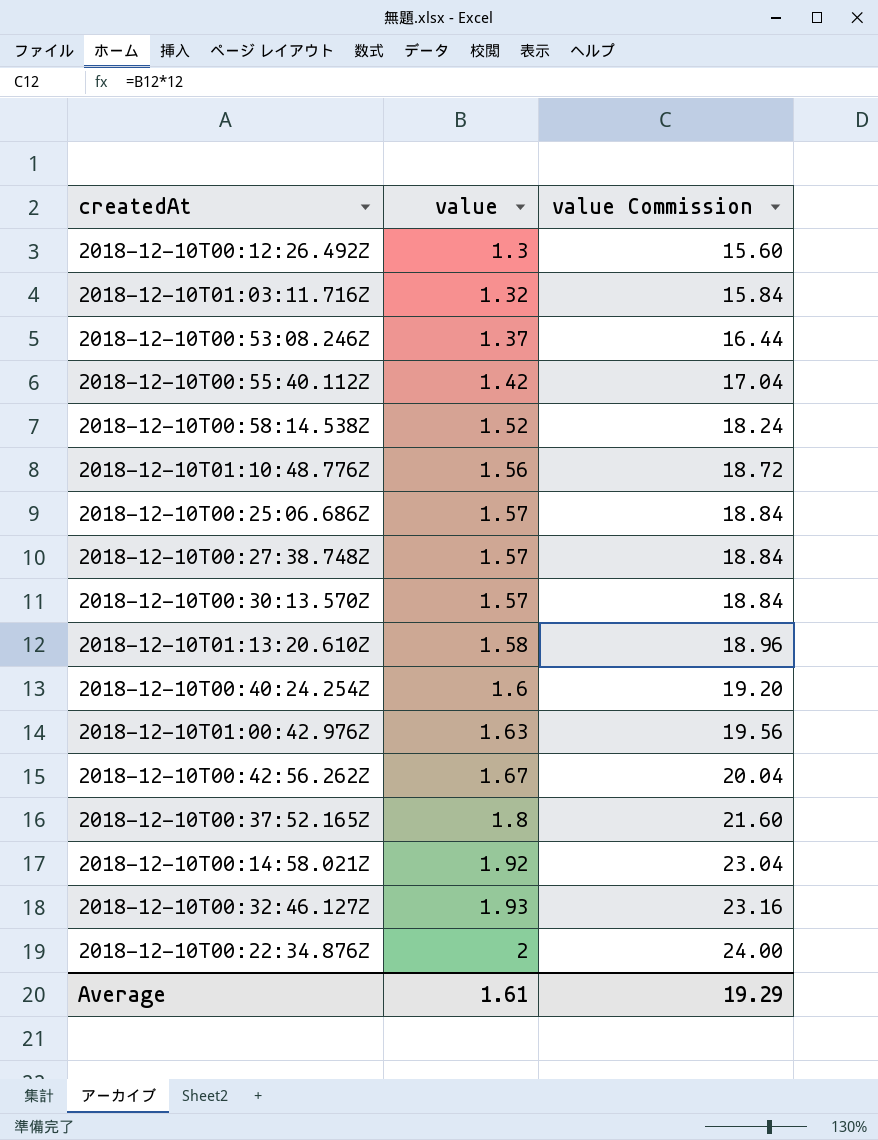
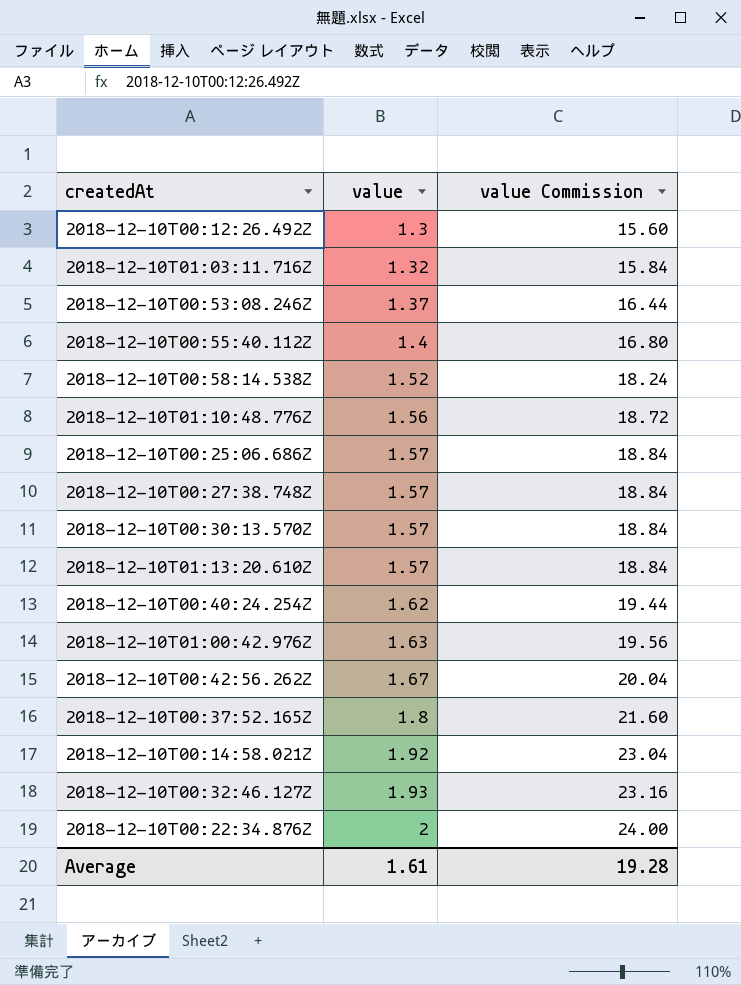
2018-12-10T00:55:40.112Z | value: 1.42 -> 1.4
2018-12-10T00:55:40.112Z | value Commission: 17.04 -> 16.80
2018-12-10T01:13:20.610Z | value: 1.58 -> 1.57
2018-12-10T01:13:20.610Z | value Commission: 18.96 -> 18.84
2018-12-10T00:40:24.254Z | value: 1.6 -> 1.62
2018-12-10T00:40:24.254Z | value Commission: 19.20 -> 19.44
Average | value Commission: 19.29 -> 19.28

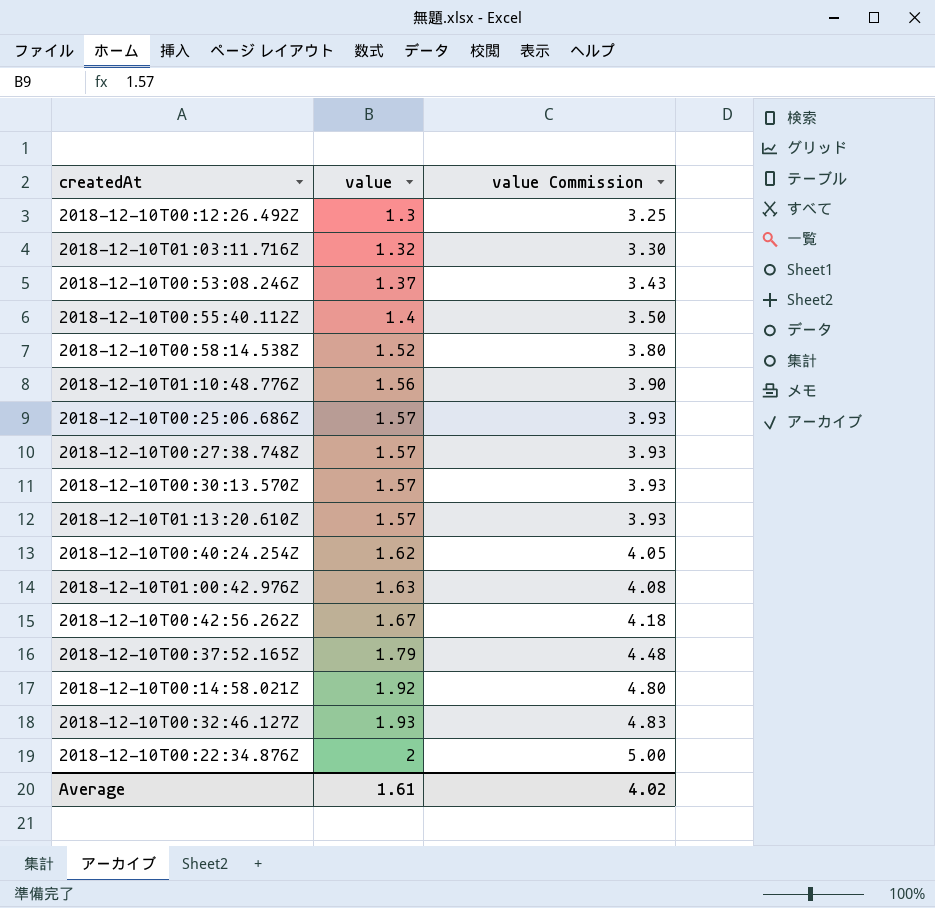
column value Commission | formula: [value] * 12 -> [value] * 2.5
2018-12-10T00:37:52.165Z | value: 1.8 -> 1.79
Average | value Commission: 19.28 -> 4.02

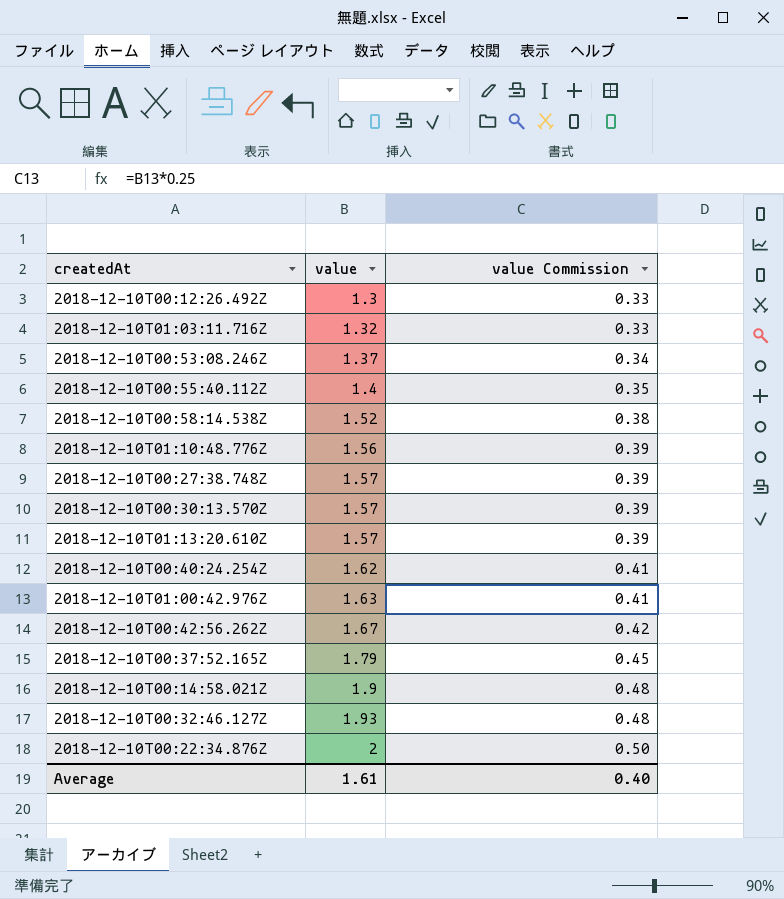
column value Commission | formula: [value] * 2.5 -> [value] * 0.25
row 2018-12-10T00:25:06.686Z: 1.57 | 3.93 -> none
2018-12-10T00:14:58.021Z | value: 1.92 -> 1.9
Average | value Commission: 4.02 -> 0.40

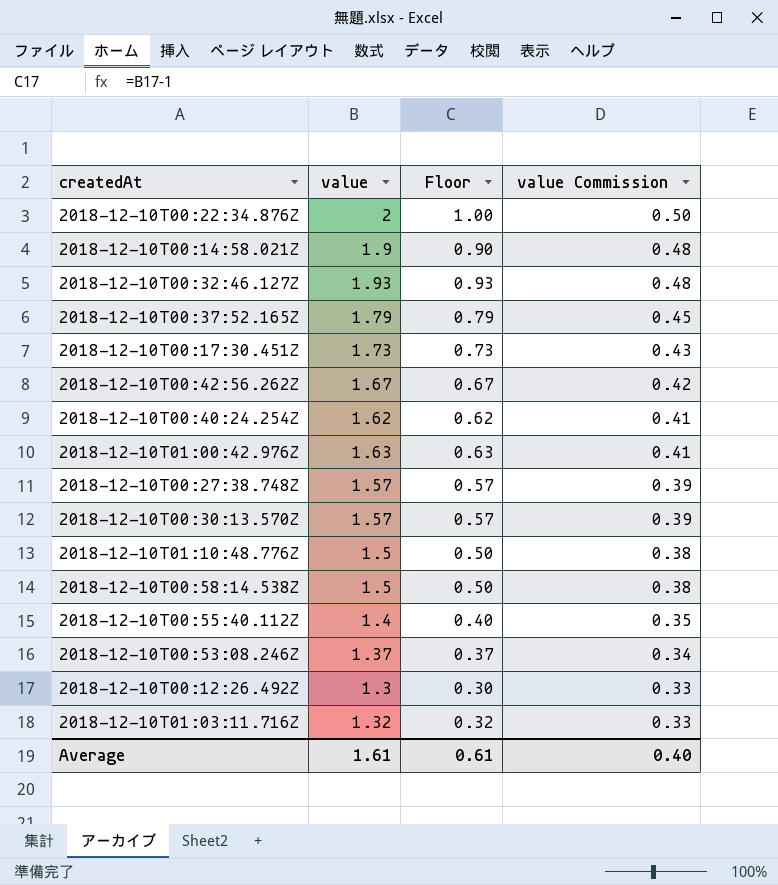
row order: value ascending -> value Commission descending
column Floor | formula: none -> [value] - 1
row 2018-12-10T01:13:20.610Z: 1.57 | 0.39 -> none
row 2018-12-10T00:17:30.451Z: none -> 1.73 | 0.73 | 0.43
2018-12-10T01:10:48.776Z | value: 1.56 -> 1.5
2018-12-10T01:10:48.776Z | value Commission: 0.39 -> 0.38
2018-12-10T00:58:14.538Z | value: 1.52 -> 1.5

